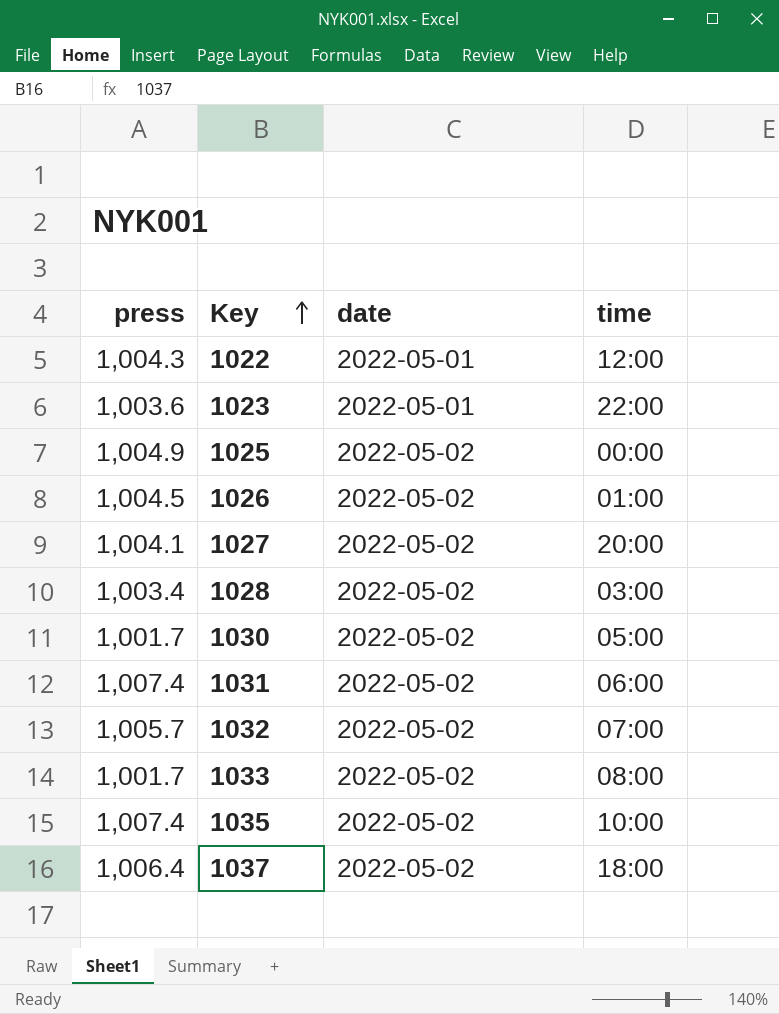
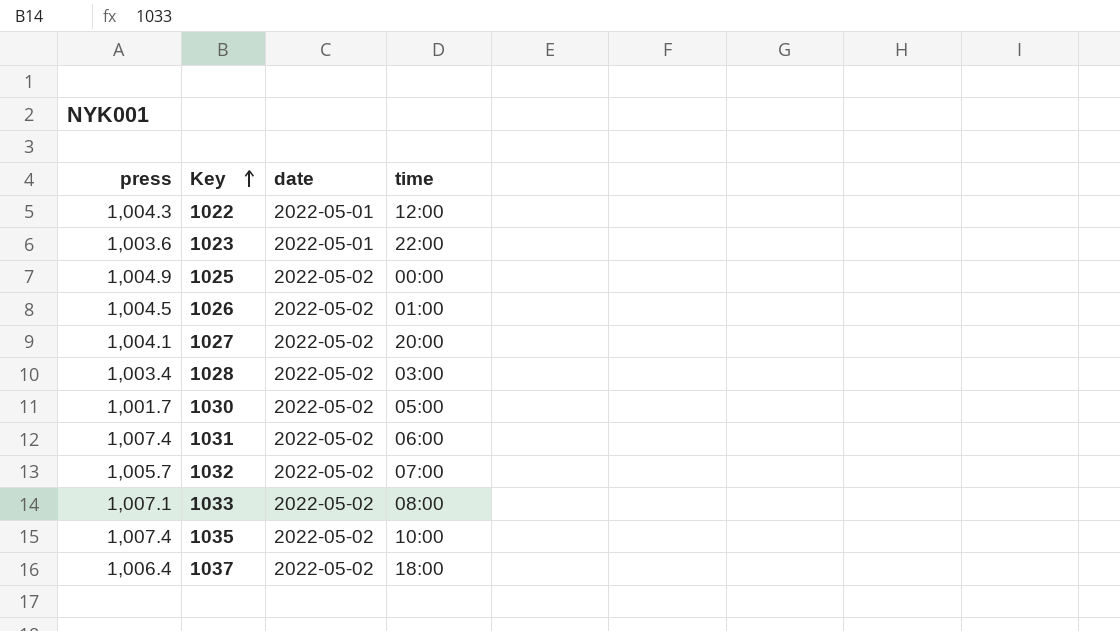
1033 | press: 1,001.7 -> 1,007.1

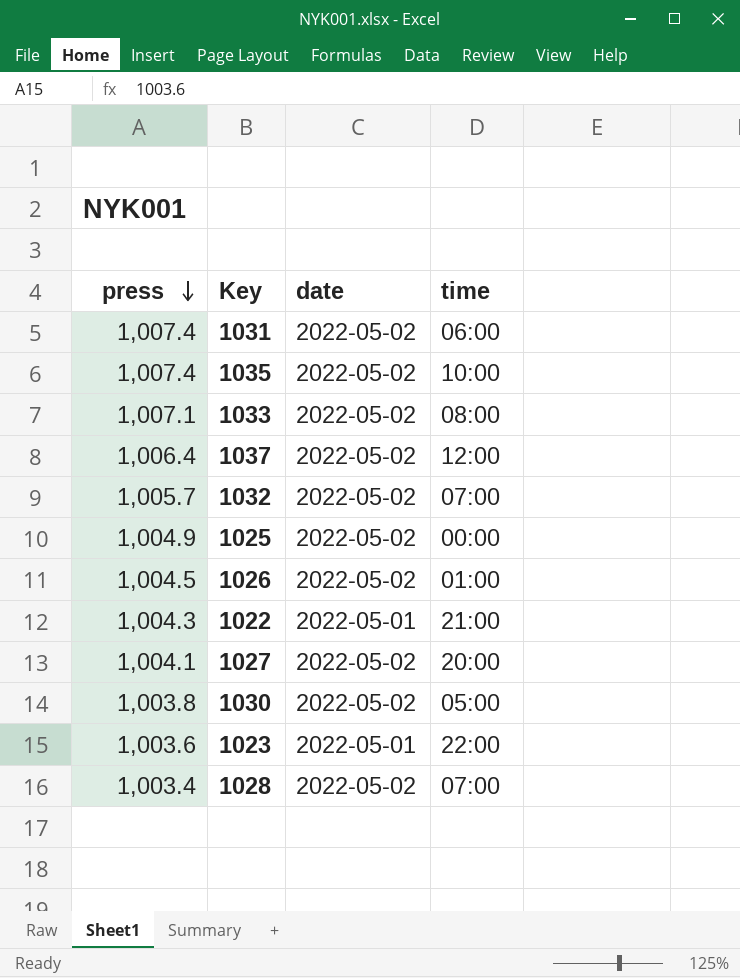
row order: Key ascending -> press descending
1037 | time: 18:00 -> 12:00
1022 | time: 12:00 -> 21:00
1030 | press: 1,001.7 -> 1,003.8
1028 | time: 03:00 -> 07:00

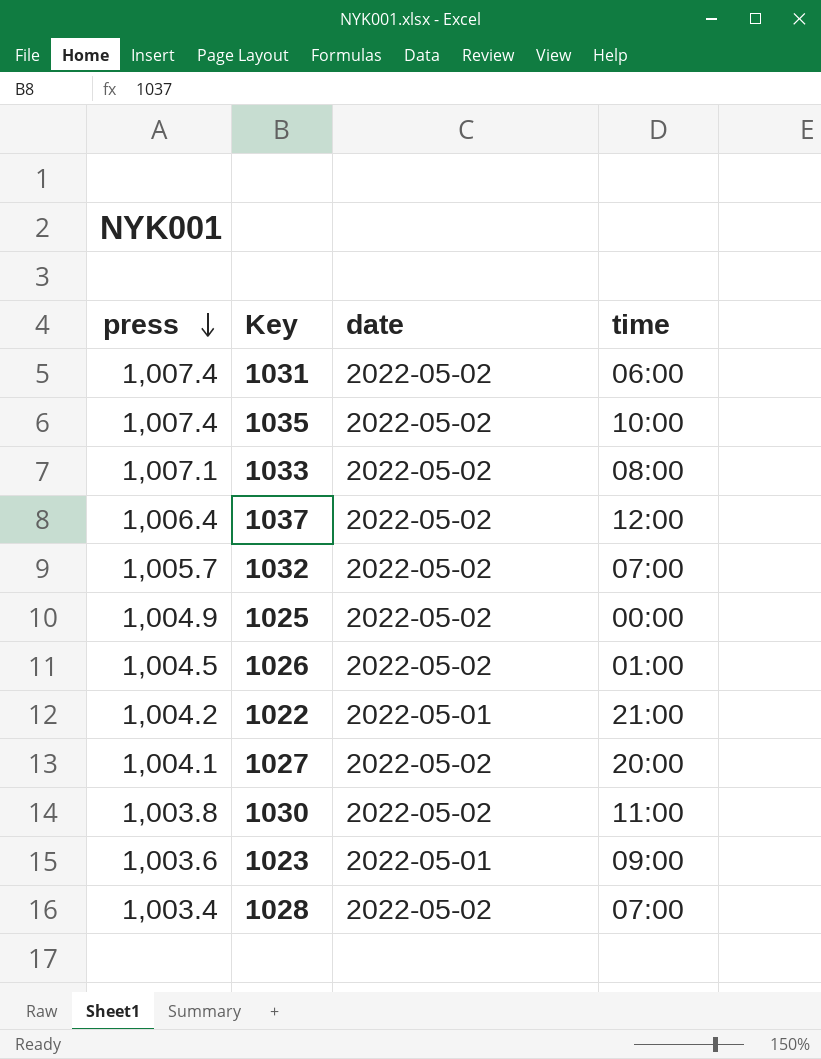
1022 | press: 1,004.3 -> 1,004.2
1030 | time: 05:00 -> 11:00
1023 | time: 22:00 -> 09:00

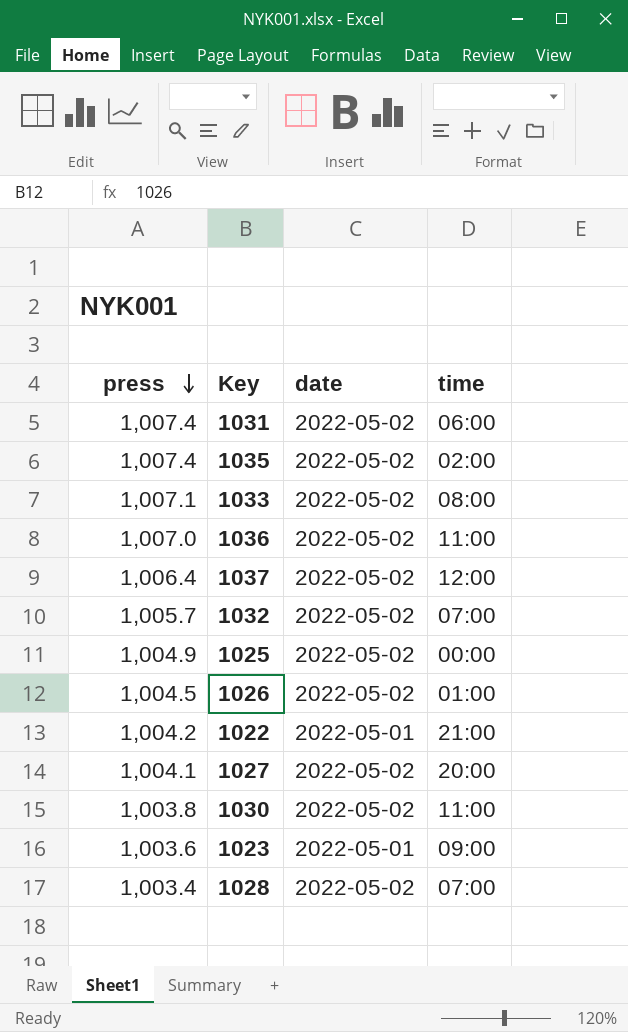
1035 | time: 10:00 -> 02:00
row 1036: none -> 1,007.0 | 2022-05-02 | 11:00

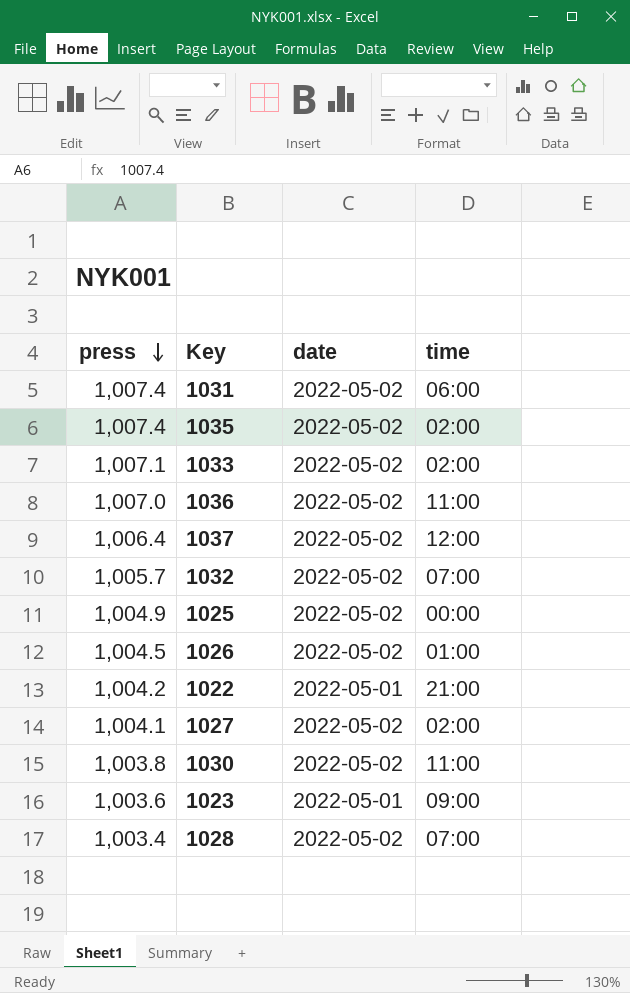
1033 | time: 08:00 -> 02:00
1027 | time: 20:00 -> 02:00

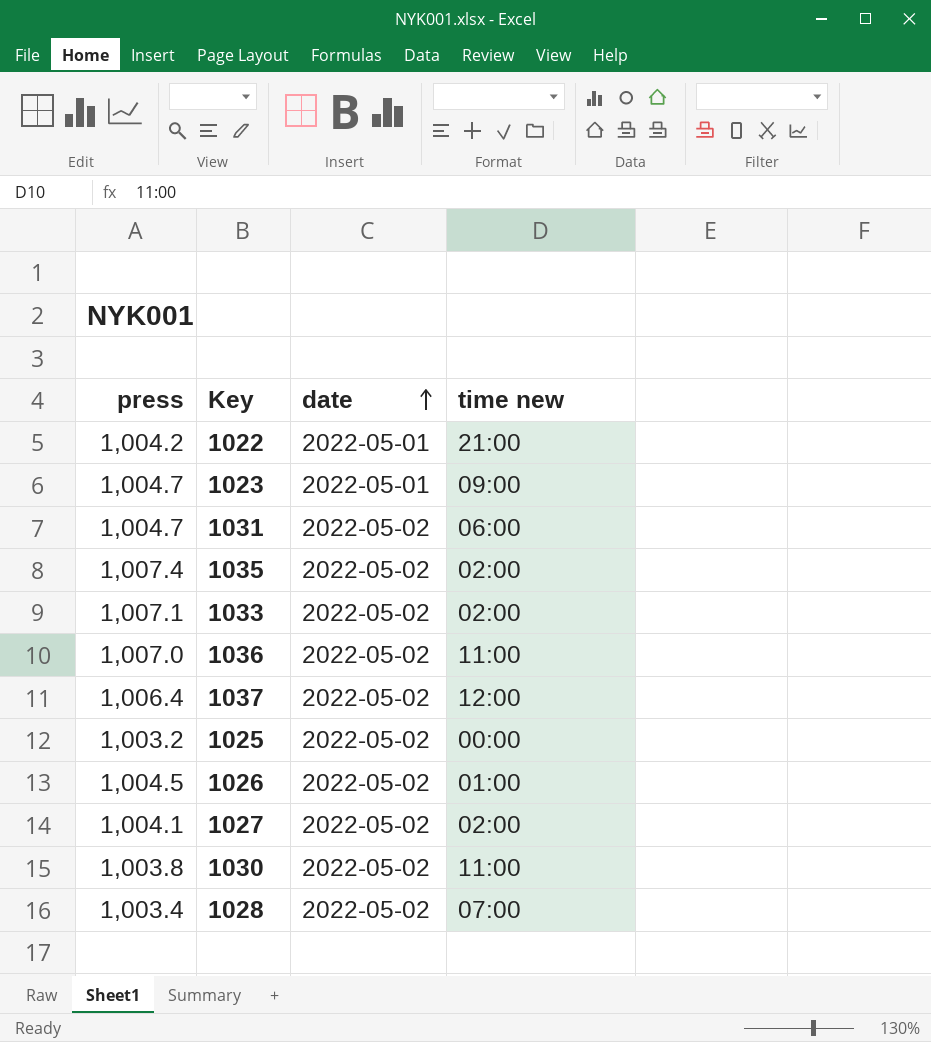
row order: press descending -> date ascending
column name: time -> time new
row 1032: 1,005.7 | 2022-05-02 | 07:00 -> none
1023 | press: 1,003.6 -> 1,004.7
1031 | press: 1,007.4 -> 1,004.7
1025 | press: 1,004.9 -> 1,003.2

